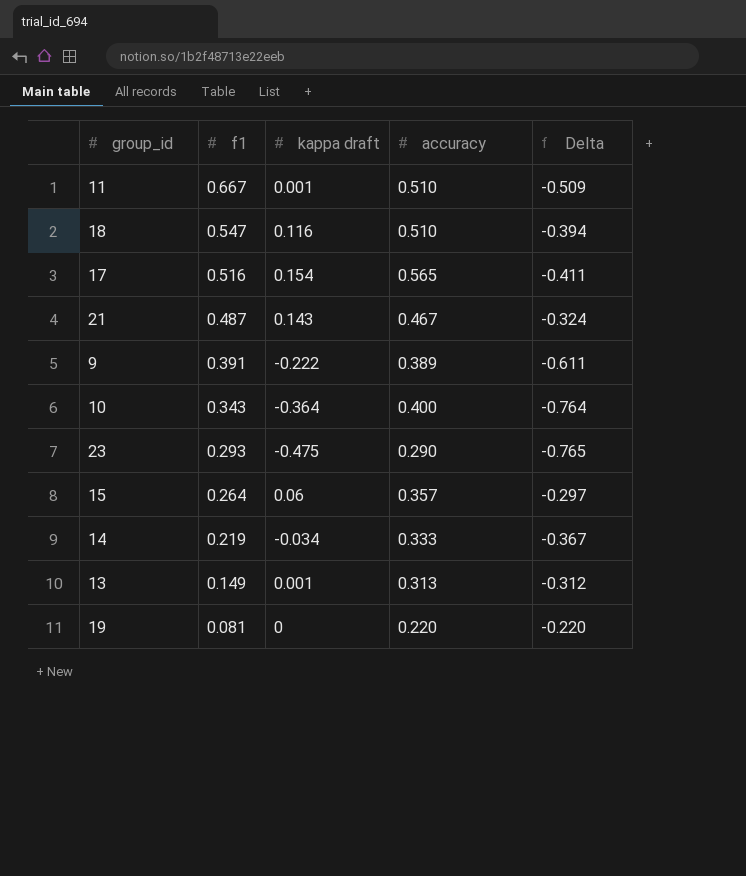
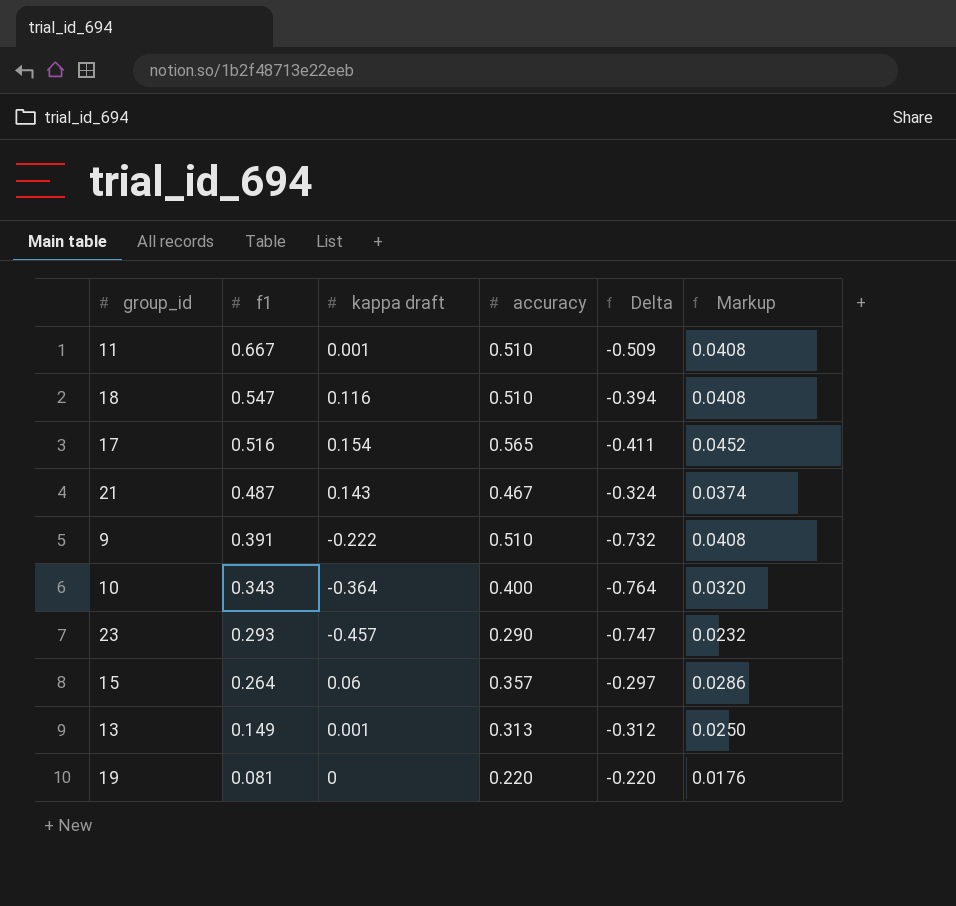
column Markup | formula: none -> [accuracy] * 0.08
row 14: 0.219 | -0.034 | 0.333 | -0.367 -> none
9 | accuracy: 0.389 -> 0.510
9 | Delta: -0.611 -> -0.732
23 | kappa draft: -0.475 -> -0.457
23 | Delta: -0.765 -> -0.747

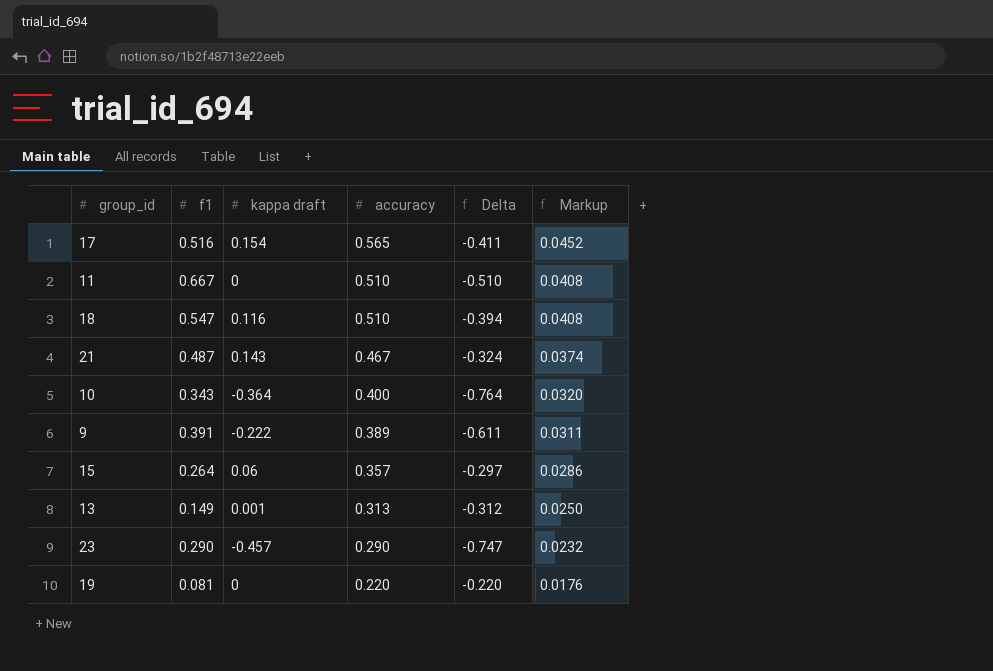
row order: f1 descending -> accuracy descending
11 | kappa draft: 0.001 -> 0
11 | Delta: -0.509 -> -0.510
9 | accuracy: 0.510 -> 0.389
9 | Delta: -0.732 -> -0.611
9 | Markup: 0.0408 -> 0.0311
23 | f1: 0.293 -> 0.290

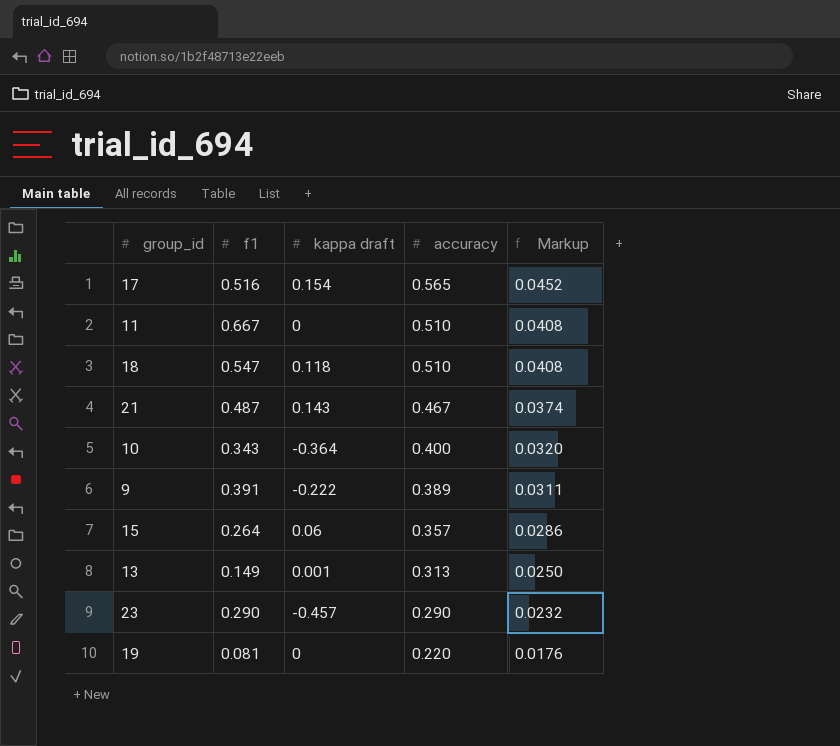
column Delta | formula: [kappa draft] - [accuracy] -> none
18 | kappa draft: 0.116 -> 0.118

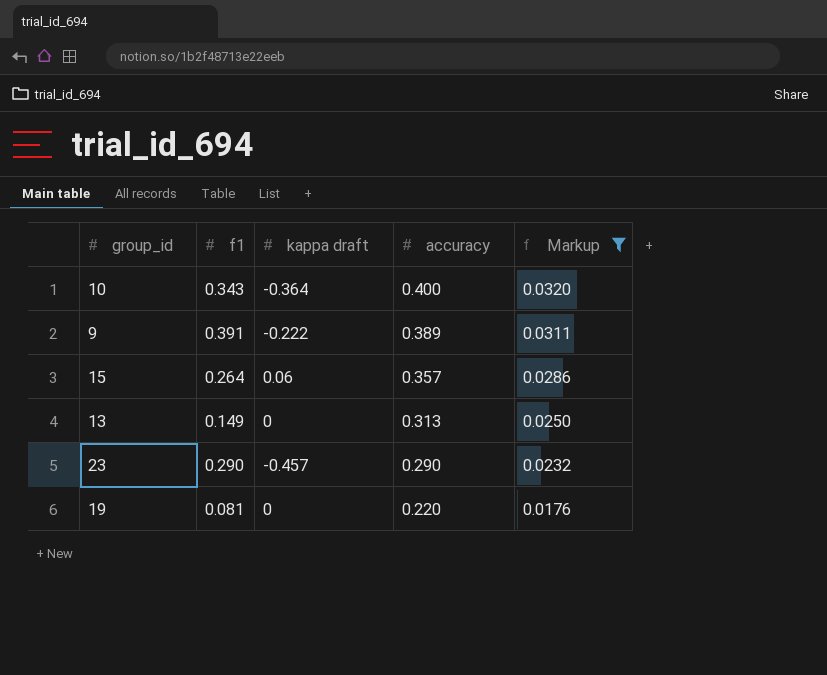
filter: none -> Markup <= 0.0320
13 | kappa draft: 0.001 -> 0

